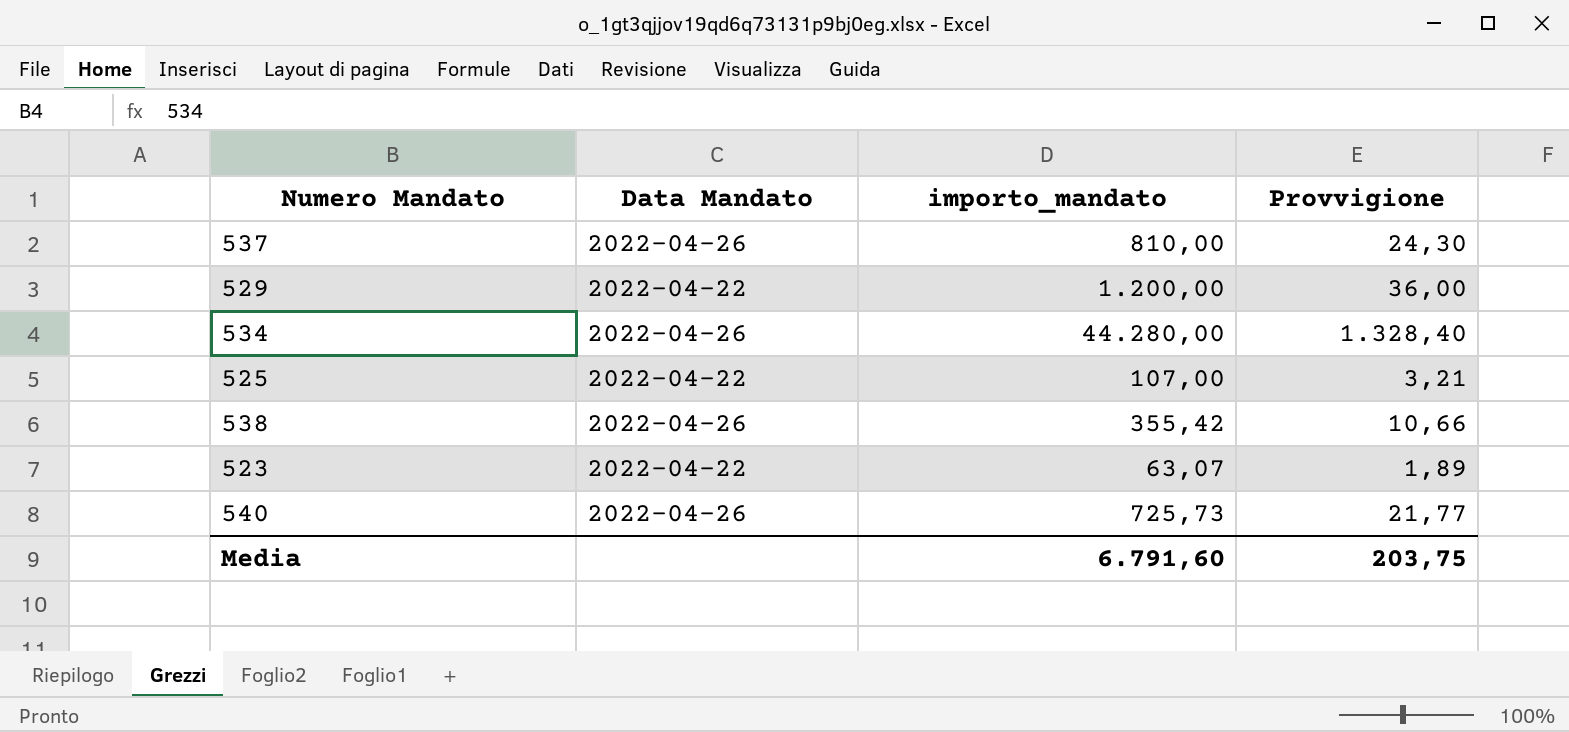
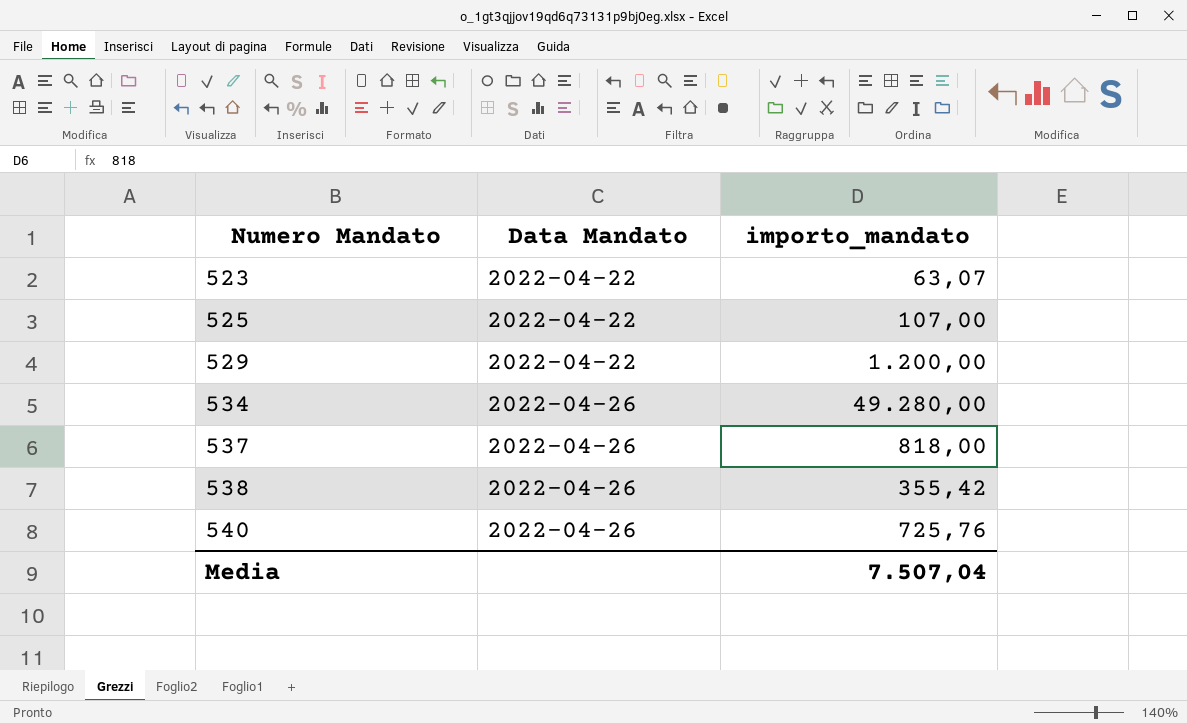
row order: none -> Numero Mandato ascending
column Provvigione | formula: [importo_mandato] * 0,03 -> none
534 | importo_mandato: 44.280,00 -> 49.280,00
537 | importo_mandato: 810,00 -> 818,00
540 | importo_mandato: 725,73 -> 725,76
Media | importo_mandato: 6.791,60 -> 7.507,04

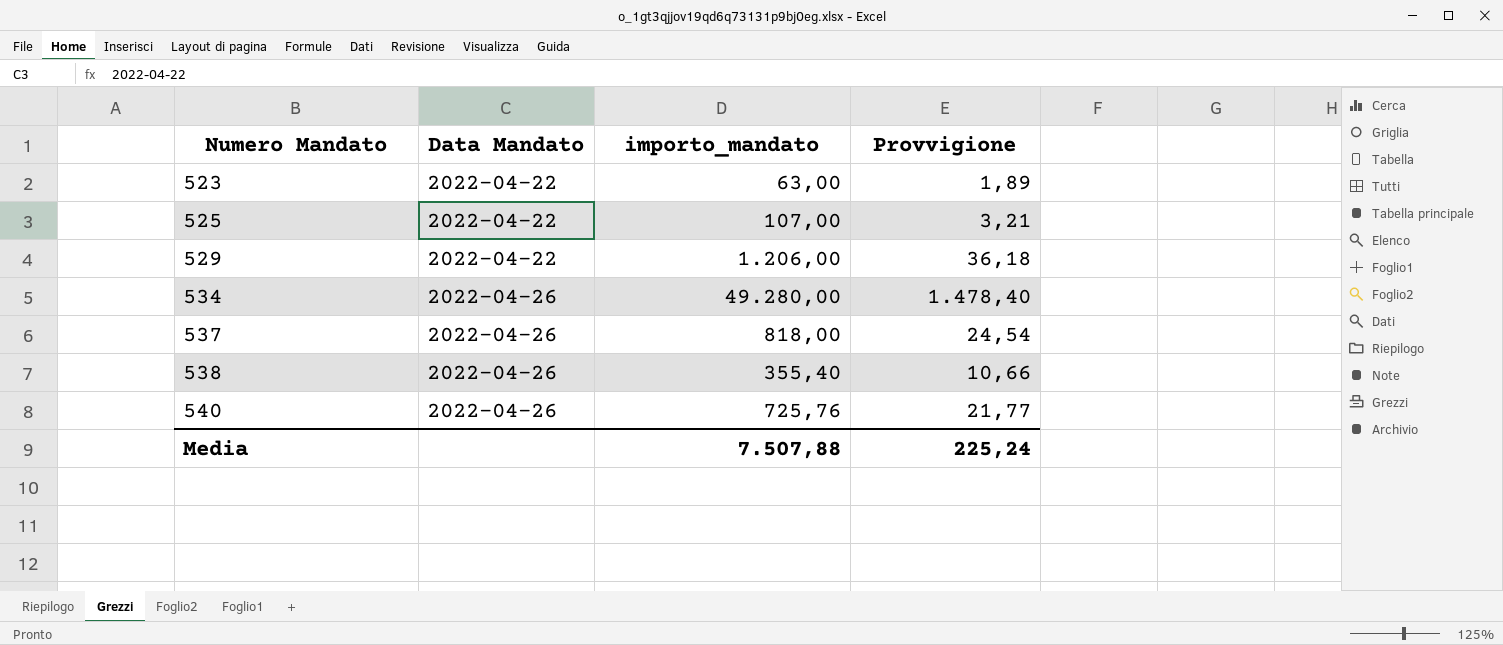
column Provvigione | formula: none -> [importo_mandato] * 0,03
523 | importo_mandato: 63,07 -> 63,00
529 | importo_mandato: 1.200,00 -> 1.206,00
538 | importo_mandato: 355,42 -> 355,40
Media | importo_mandato: 7.507,04 -> 7.507,88

